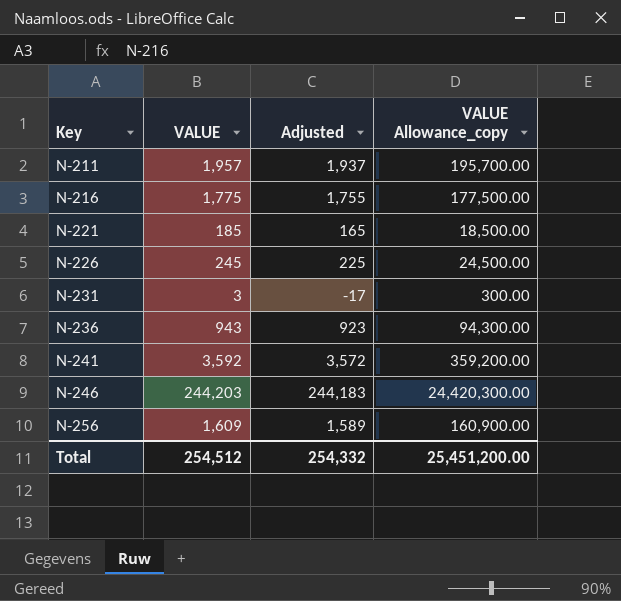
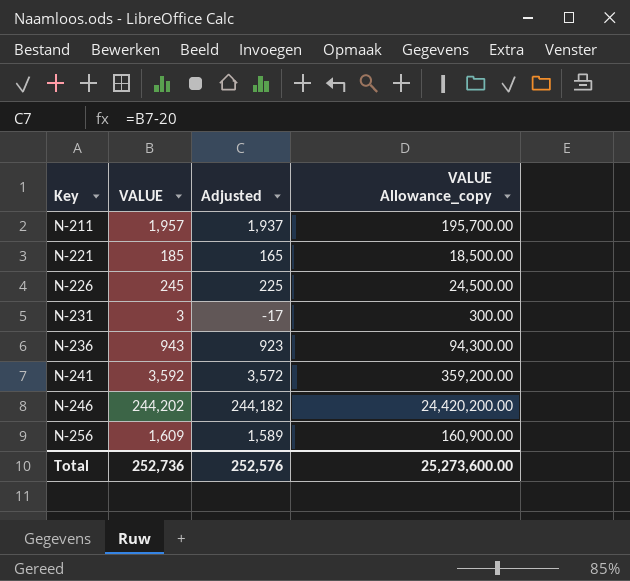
row N-216: 1,775 | 1,755 | 177,500.00 -> none
N-246 | VALUE: 244,203 -> 244,202
N-246 | Adjusted: 244,183 -> 244,182
N-246 | VALUE Allowance_copy: 24,420,300.00 -> 24,420,200.00
Total | VALUE: 254,512 -> 252,736
Total | Adjusted: 254,332 -> 252,576
Total | VALUE Allowance_copy: 25,451,200.00 -> 25,273,600.00

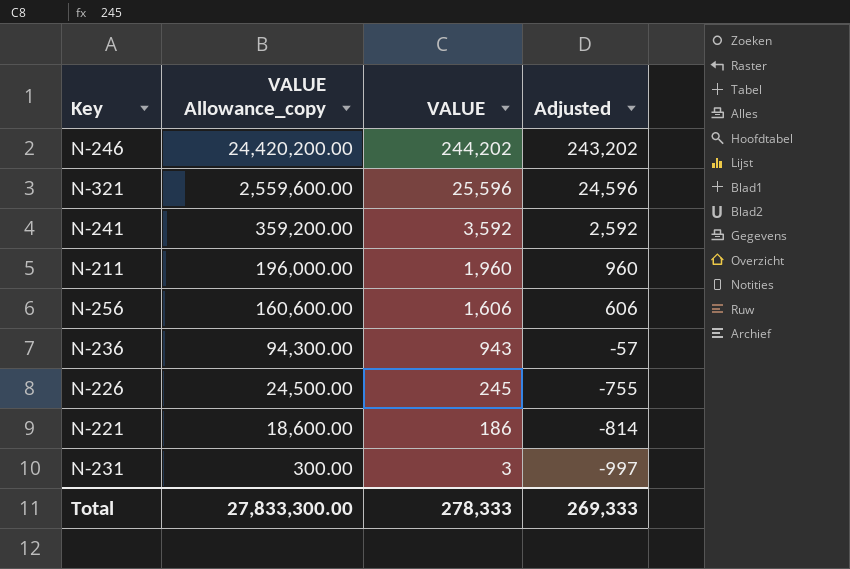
row order: Key ascending -> VALUE Allowance_copy descending
column VALUE Allowance_copy | position: 4 -> 2
column Adjusted | formula: [VALUE] - 20 -> [VALUE] - 1000
row N-321: none -> 2,559,600.00 | 25,596 | 24,596
N-211 | VALUE Allowance_copy: 195,700.00 -> 196,000.00
N-211 | VALUE: 1,957 -> 1,960
N-256 | VALUE Allowance_copy: 160,900.00 -> 160,600.00
N-256 | VALUE: 1,609 -> 1,606
N-221 | VALUE Allowance_copy: 18,500.00 -> 18,600.00
N-221 | VALUE: 185 -> 186
Total | VALUE Allowance_copy: 25,273,600.00 -> 27,833,300.00
Total | VALUE: 252,736 -> 278,333
Total | Adjusted: 252,576 -> 269,333

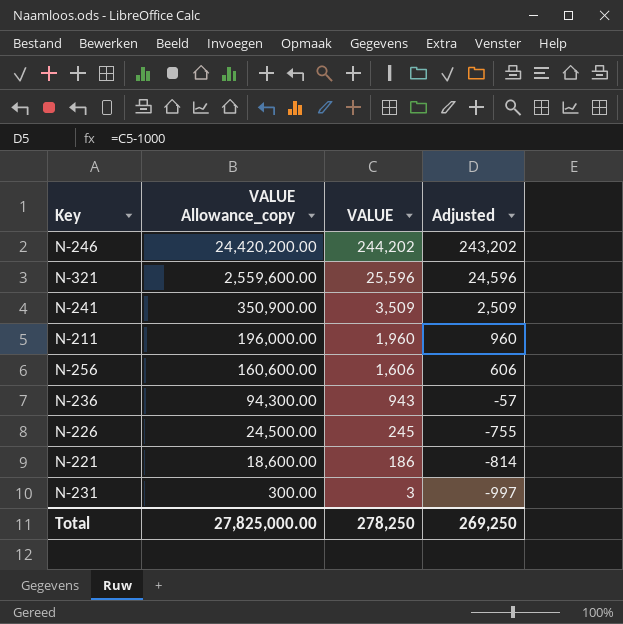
N-241 | VALUE Allowance_copy: 359,200.00 -> 350,900.00
N-241 | VALUE: 3,592 -> 3,509
N-241 | Adjusted: 2,592 -> 2,509
Total | VALUE Allowance_copy: 27,833,300.00 -> 27,825,000.00
Total | VALUE: 278,333 -> 278,250
Total | Adjusted: 269,333 -> 269,250

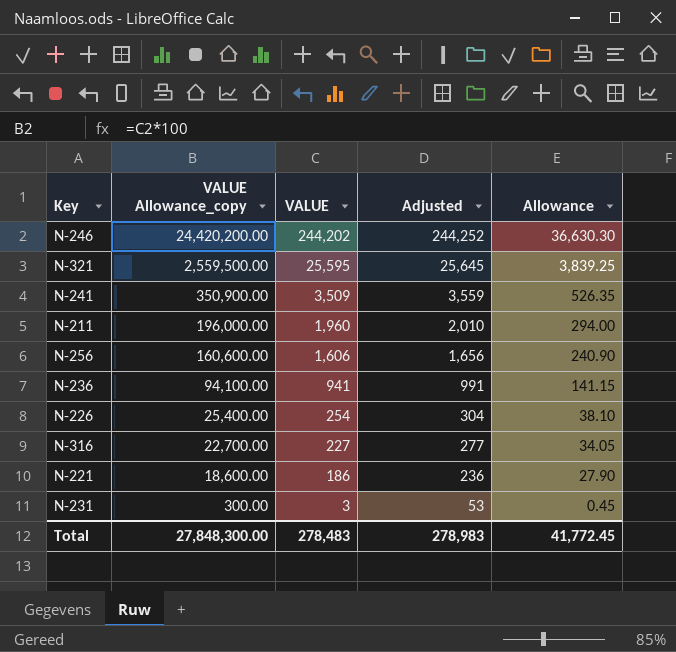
column Adjusted | formula: [VALUE] - 1000 -> [VALUE] + 50
column Allowance | formula: none -> [VALUE] * 0.15
N-321 | VALUE Allowance_copy: 2,559,600.00 -> 2,559,500.00
N-321 | VALUE: 25,596 -> 25,595
N-236 | VALUE Allowance_copy: 94,300.00 -> 94,100.00
N-236 | VALUE: 943 -> 941
N-226 | VALUE Allowance_copy: 24,500.00 -> 25,400.00
N-226 | VALUE: 245 -> 254
row N-316: none -> 22,700.00 | 227 | 277 | 34.05
Total | VALUE Allowance_copy: 27,825,000.00 -> 27,848,300.00
Total | VALUE: 278,250 -> 278,483
Total | Adjusted: 269,250 -> 278,983

